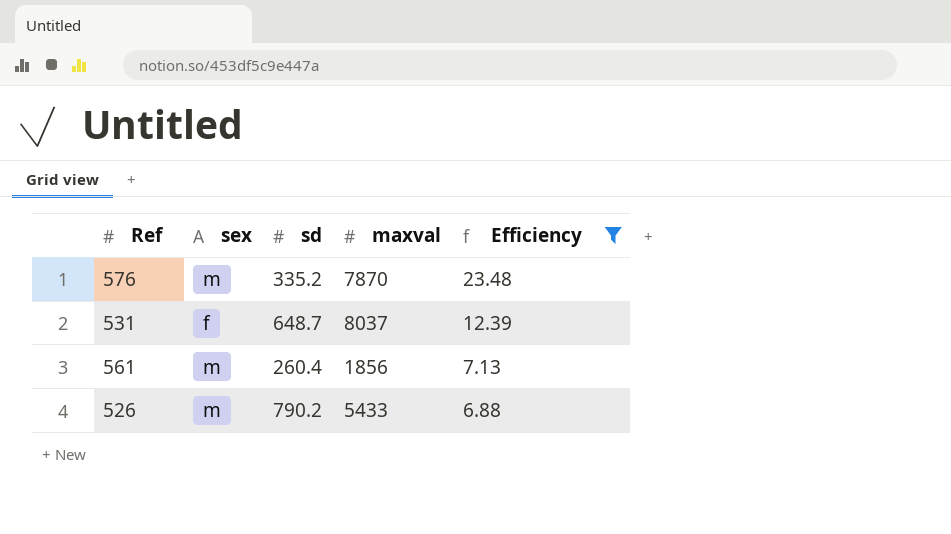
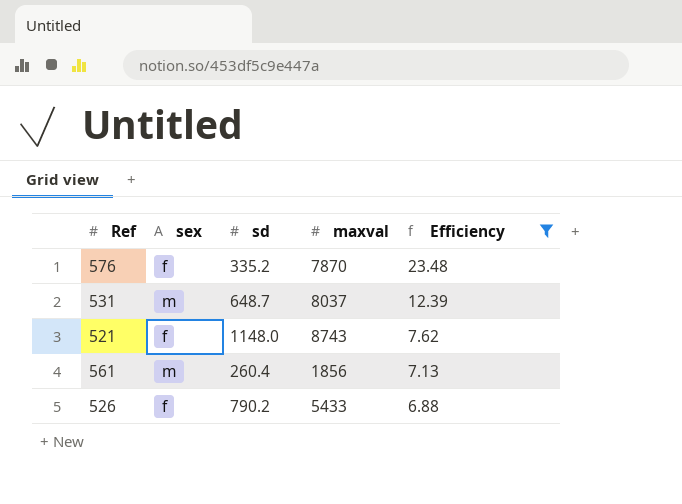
576 | sex: m -> f
531 | sex: f -> m
row 521: none -> f | 1148.0 | 8743 | 7.62
526 | sex: m -> f

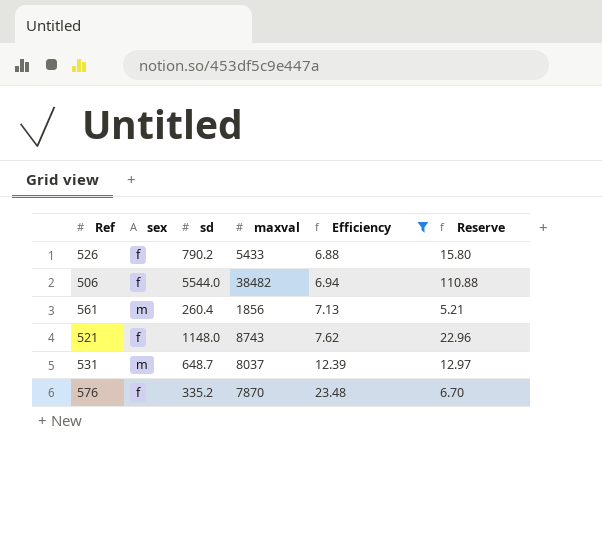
row order: Efficiency descending -> Efficiency ascending
column Reserve | formula: none -> [sd] * 0.02
row 506: none -> f | 5544.0 | 38482 | 6.94 | 110.88

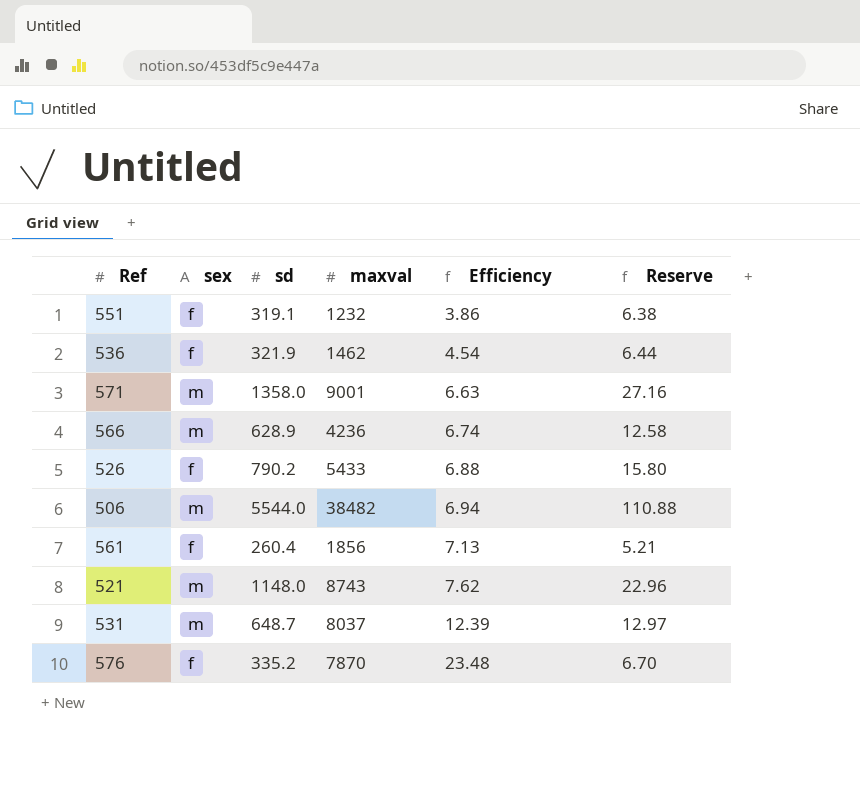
filter: Efficiency >= 6.88 -> none
506 | sex: f -> m
561 | sex: m -> f
521 | sex: f -> m

